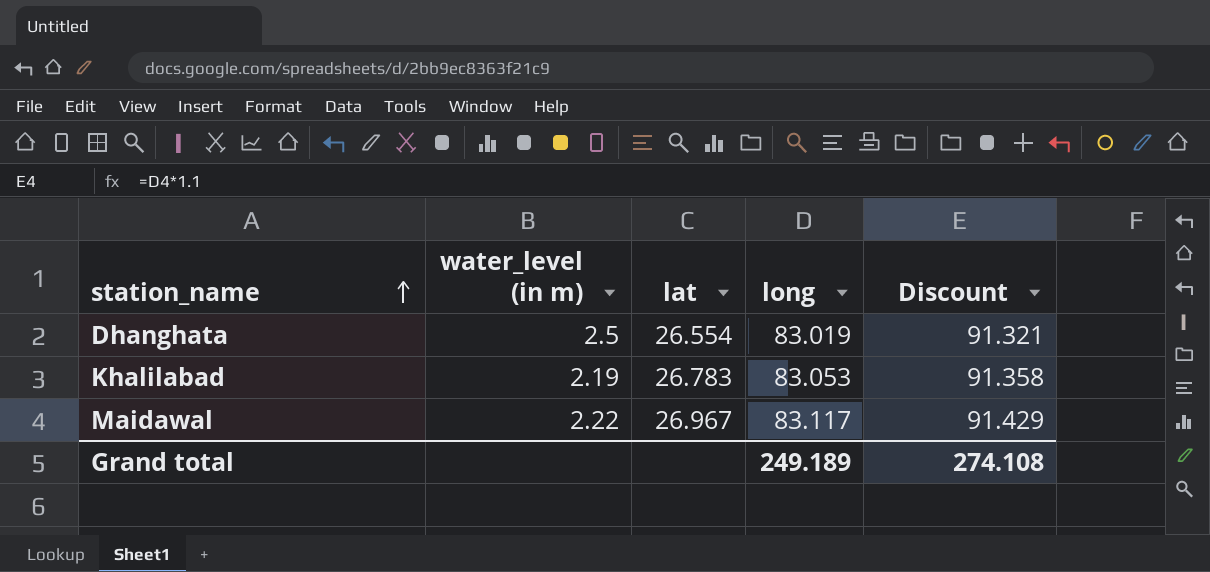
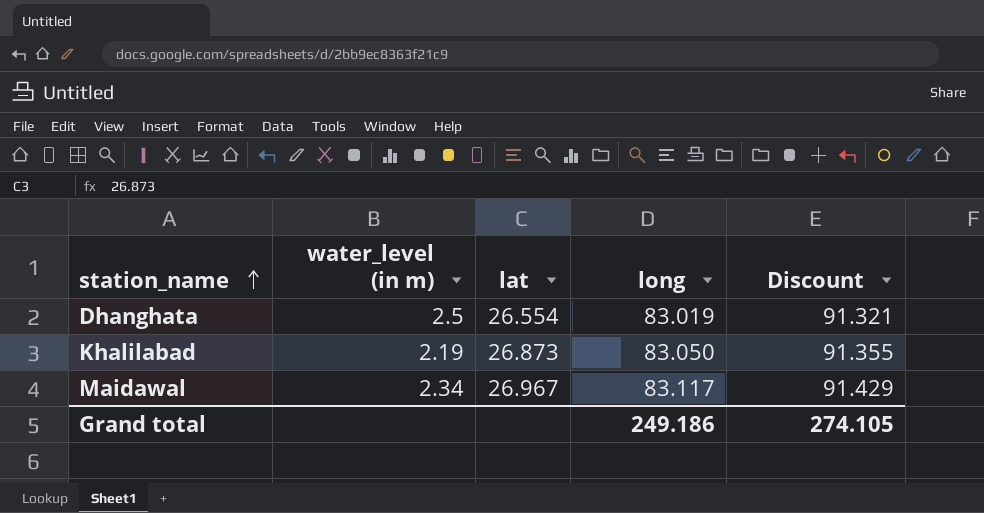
Khalilabad | lat: 26.783 -> 26.873
Khalilabad | long: 83.053 -> 83.050
Khalilabad | Discount: 91.358 -> 91.355
Maidawal | water_level (in m): 2.22 -> 2.34
Grand total | long: 249.189 -> 249.186
Grand total | Discount: 274.108 -> 274.105

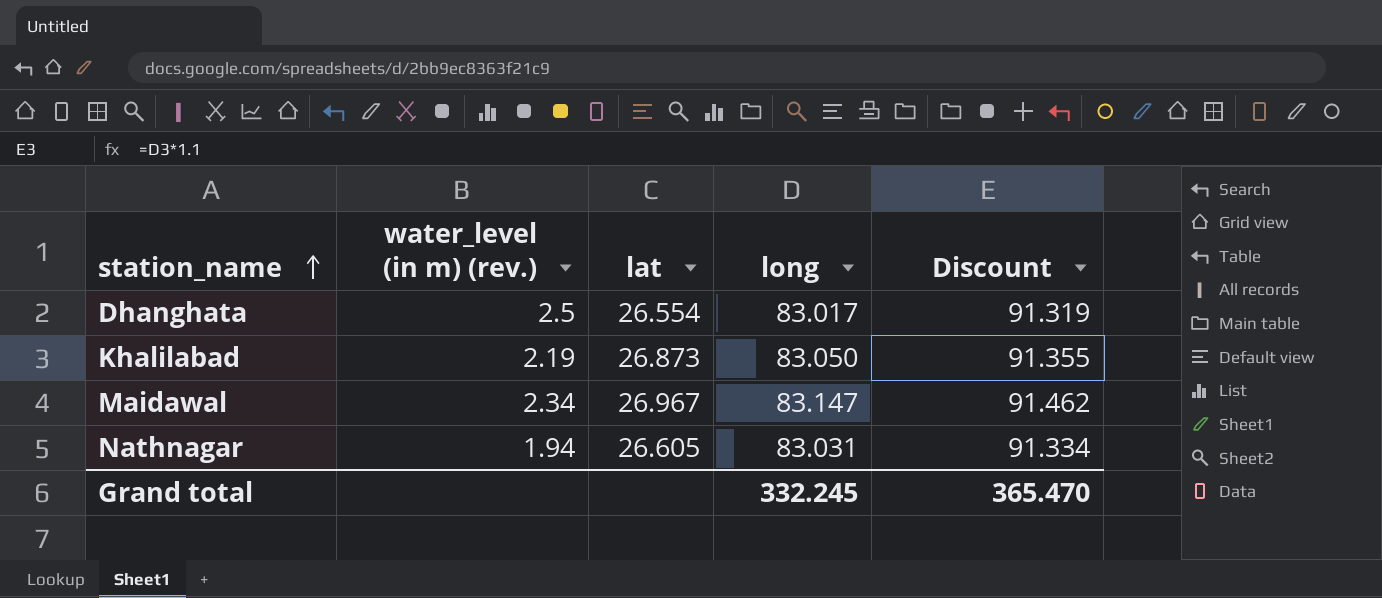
column name: water_level (in m) -> water_level (in m) (rev.)
Dhanghata | long: 83.019 -> 83.017
Dhanghata | Discount: 91.321 -> 91.319
Maidawal | long: 83.117 -> 83.147
Maidawal | Discount: 91.429 -> 91.462
row Nathnagar: none -> 1.94 | 26.605 | 83.031 | 91.334
Grand total | long: 249.186 -> 332.245
Grand total | Discount: 274.105 -> 365.470

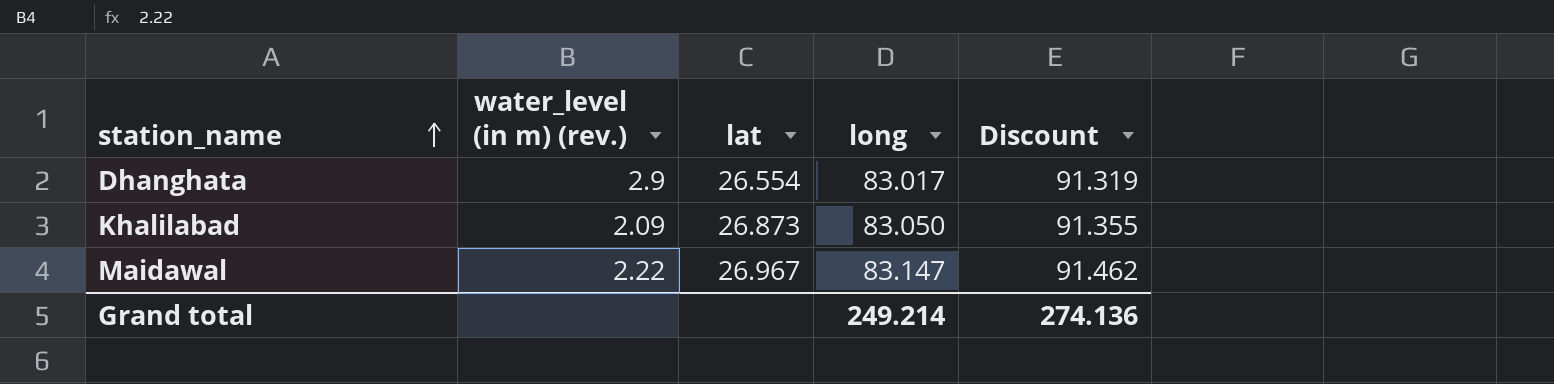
row Nathnagar: 1.94 | 26.605 | 83.031 | 91.334 -> none
Dhanghata | water_level (in m) (rev.): 2.5 -> 2.9
Khalilabad | water_level (in m) (rev.): 2.19 -> 2.09
Maidawal | water_level (in m) (rev.): 2.34 -> 2.22
Grand total | long: 332.245 -> 249.214
Grand total | Discount: 365.470 -> 274.136

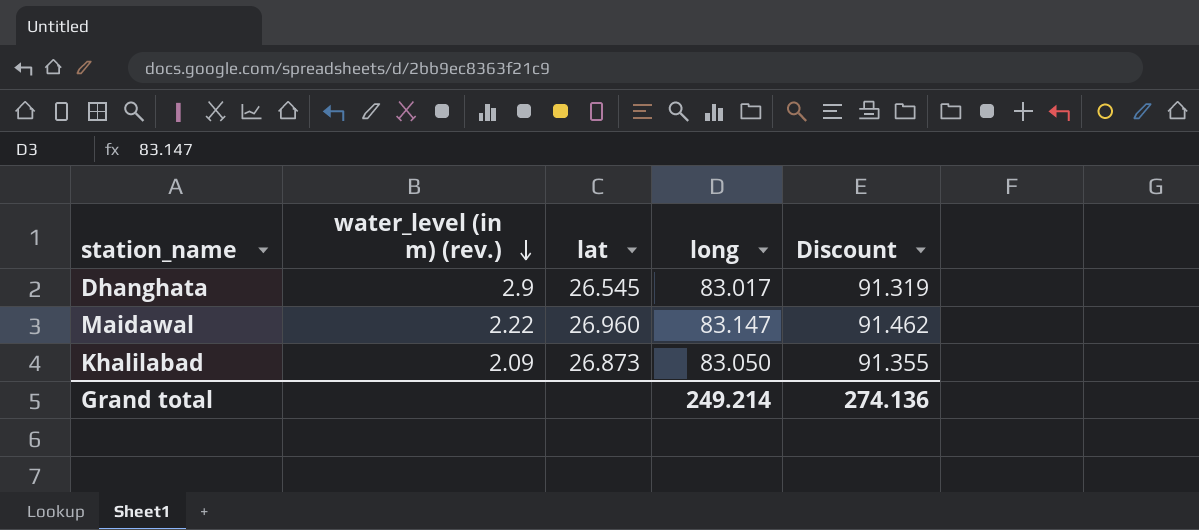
row order: station_name ascending -> water_level (in m) (rev.) descending
Dhanghata | lat: 26.554 -> 26.545
Maidawal | lat: 26.967 -> 26.960

